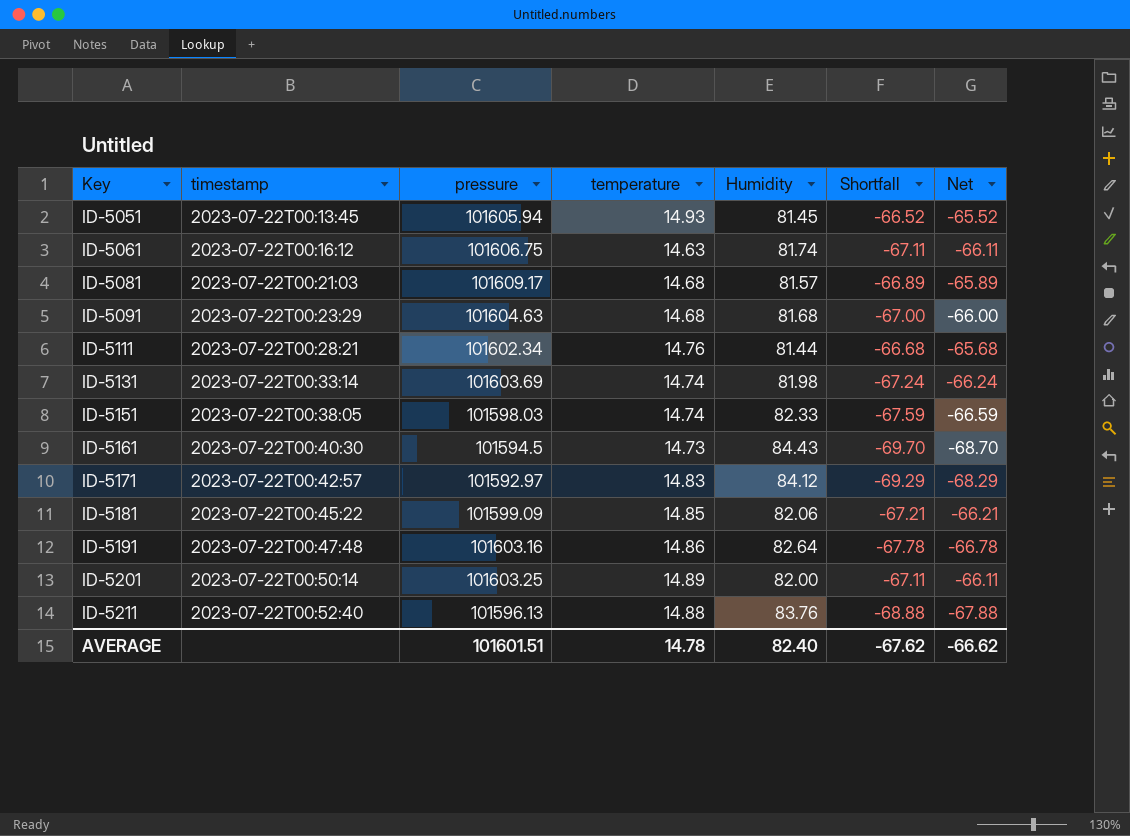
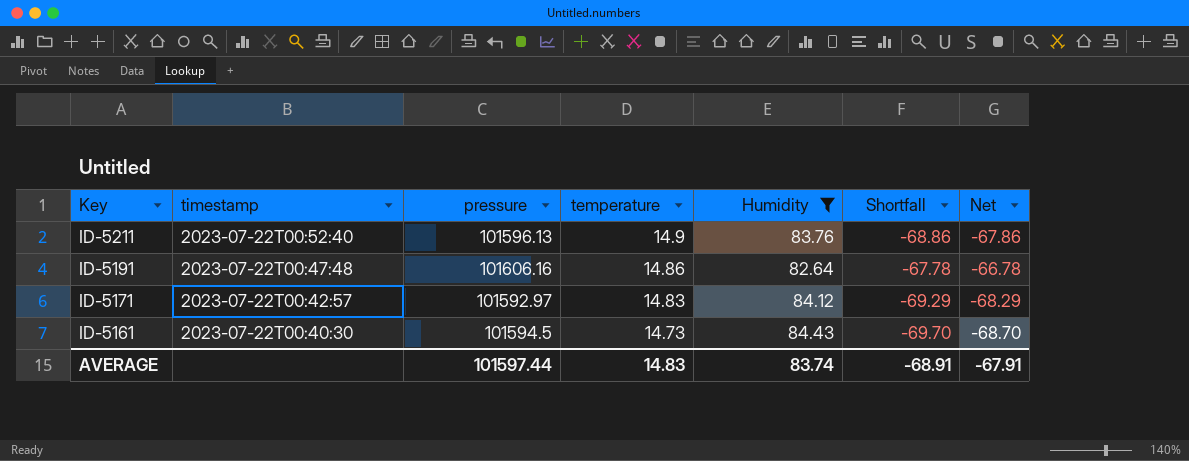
filter: none -> Humidity >= 82.64
row order: Key ascending -> Key descending
ID-5211 | temperature: 14.88 -> 14.9
ID-5211 | Shortfall: -68.88 -> -68.86
ID-5211 | Net: -67.88 -> -67.86
ID-5191 | pressure: 101603.16 -> 101606.16
AVERAGE | pressure: 101601.51 -> 101597.44
AVERAGE | temperature: 14.78 -> 14.83
AVERAGE | Humidity: 82.40 -> 83.74
AVERAGE | Shortfall: -67.62 -> -68.91
AVERAGE | Net: -66.62 -> -67.91

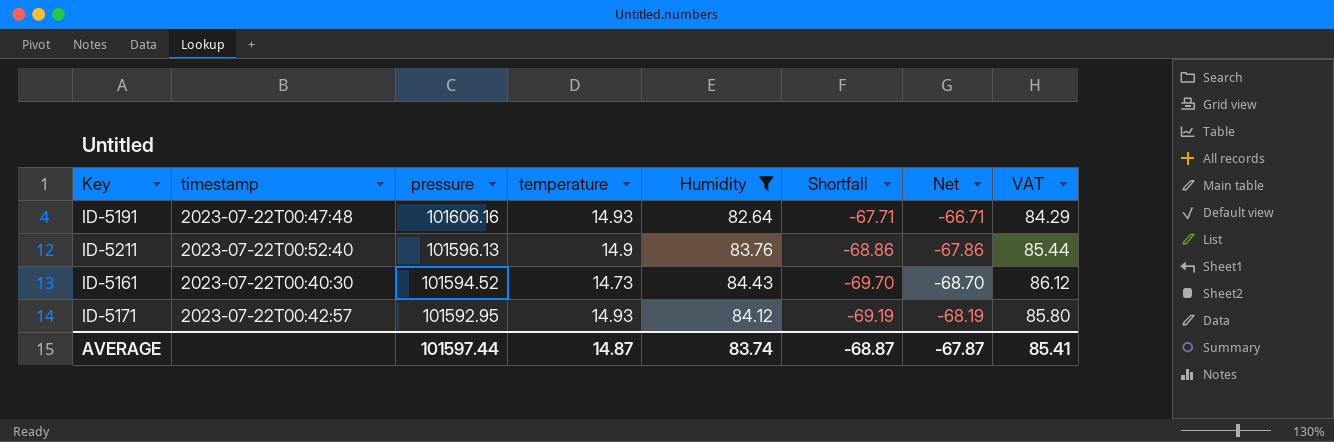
row order: Key descending -> pressure descending
column VAT | formula: none -> [Humidity] * 1.02
ID-5191 | temperature: 14.86 -> 14.93
ID-5191 | Shortfall: -67.78 -> -67.71
ID-5191 | Net: -66.78 -> -66.71
ID-5161 | pressure: 101594.5 -> 101594.52
ID-5171 | pressure: 101592.97 -> 101592.95
ID-5171 | temperature: 14.83 -> 14.93
ID-5171 | Shortfall: -69.29 -> -69.19
ID-5171 | Net: -68.29 -> -68.19
AVERAGE | temperature: 14.83 -> 14.87
AVERAGE | Shortfall: -68.91 -> -68.87
AVERAGE | Net: -67.91 -> -67.87

